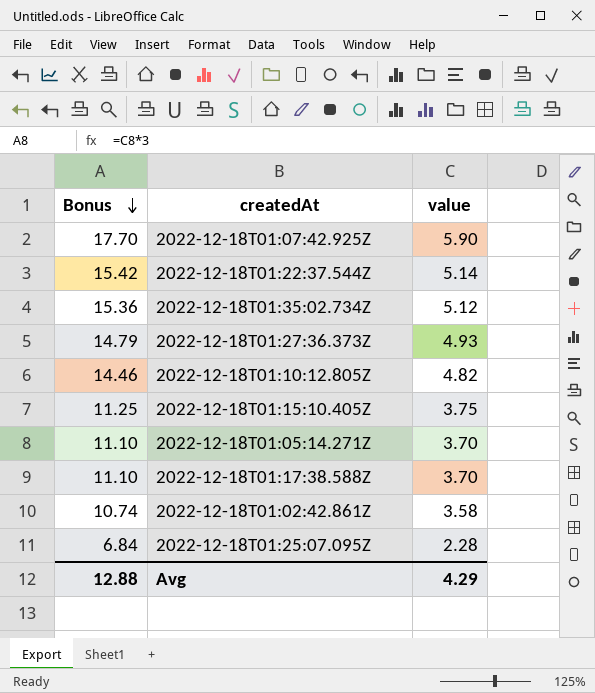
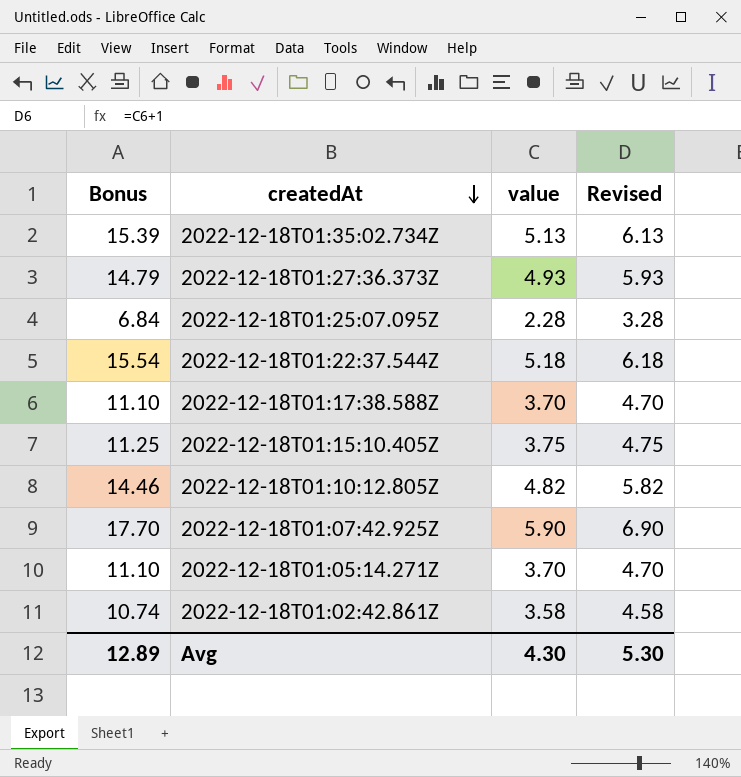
row order: Bonus descending -> createdAt descending
column Revised | formula: none -> [value] + 1
2022-12-18T01:35:02.734Z | Bonus: 15.36 -> 15.39
2022-12-18T01:35:02.734Z | value: 5.12 -> 5.13
2022-12-18T01:22:37.544Z | Bonus: 15.42 -> 15.54
2022-12-18T01:22:37.544Z | value: 5.14 -> 5.18
Avg | Bonus: 12.88 -> 12.89
Avg | value: 4.29 -> 4.30

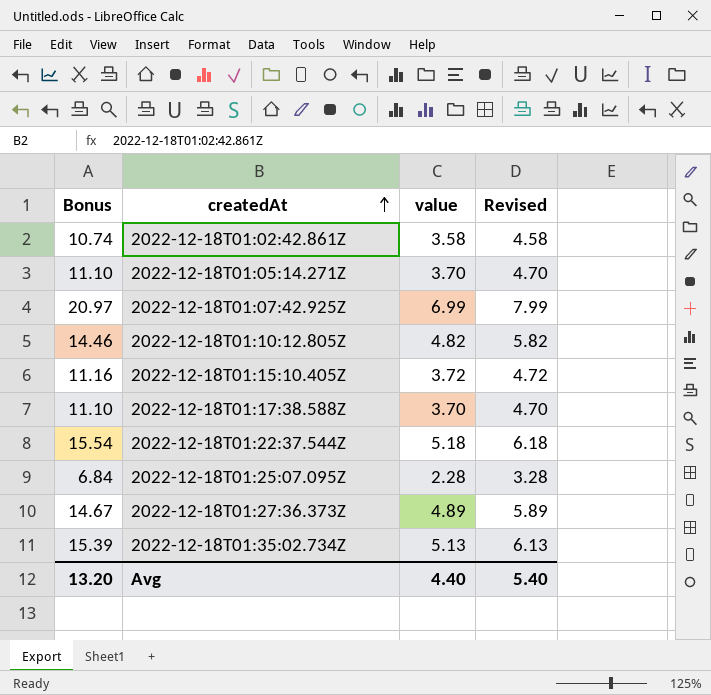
row order: createdAt descending -> createdAt ascending
2022-12-18T01:07:42.925Z | Bonus: 17.70 -> 20.97
2022-12-18T01:07:42.925Z | value: 5.90 -> 6.99
2022-12-18T01:07:42.925Z | Revised: 6.90 -> 7.99
2022-12-18T01:15:10.405Z | Bonus: 11.25 -> 11.16
2022-12-18T01:15:10.405Z | value: 3.75 -> 3.72
2022-12-18T01:15:10.405Z | Revised: 4.75 -> 4.72
2022-12-18T01:27:36.373Z | Bonus: 14.79 -> 14.67
2022-12-18T01:27:36.373Z | value: 4.93 -> 4.89
2022-12-18T01:27:36.373Z | Revised: 5.93 -> 5.89
Avg | Bonus: 12.89 -> 13.20
Avg | value: 4.30 -> 4.40
Avg | Revised: 5.30 -> 5.40

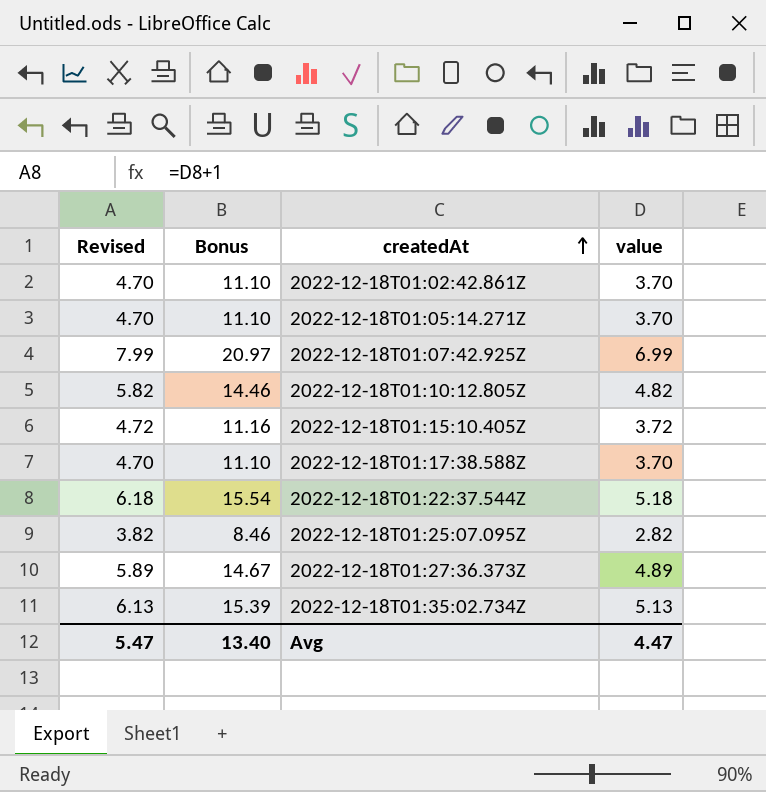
column Revised | position: 4 -> 1
2022-12-18T01:02:42.861Z | Revised: 4.58 -> 4.70
2022-12-18T01:02:42.861Z | Bonus: 10.74 -> 11.10
2022-12-18T01:02:42.861Z | value: 3.58 -> 3.70
2022-12-18T01:25:07.095Z | Revised: 3.28 -> 3.82
2022-12-18T01:25:07.095Z | Bonus: 6.84 -> 8.46
2022-12-18T01:25:07.095Z | value: 2.28 -> 2.82
Avg | Revised: 5.40 -> 5.47
Avg | Bonus: 13.20 -> 13.40
Avg | value: 4.40 -> 4.47

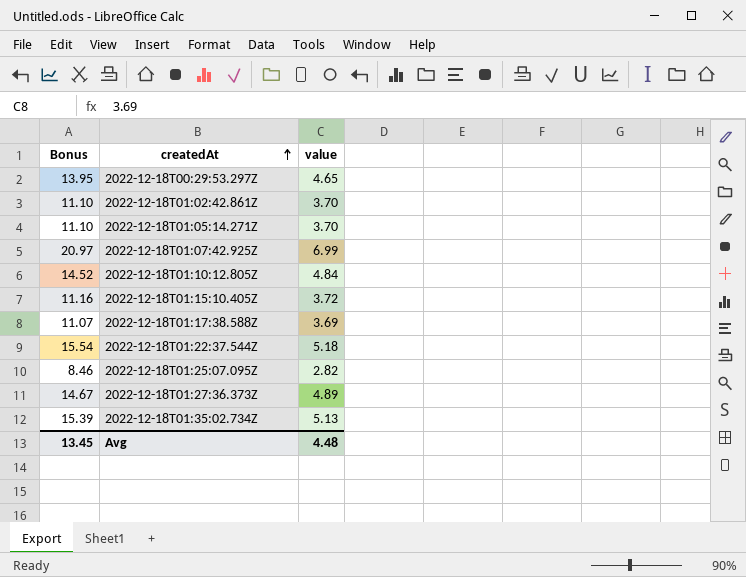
column Revised | formula: [value] + 1 -> none
row 2022-12-18T00:29:53.297Z: none -> 13.95 | 4.65
2022-12-18T01:10:12.805Z | Bonus: 14.46 -> 14.52
2022-12-18T01:10:12.805Z | value: 4.82 -> 4.84
2022-12-18T01:17:38.588Z | Bonus: 11.10 -> 11.07
2022-12-18T01:17:38.588Z | value: 3.70 -> 3.69
Avg | Bonus: 13.40 -> 13.45
Avg | value: 4.47 -> 4.48

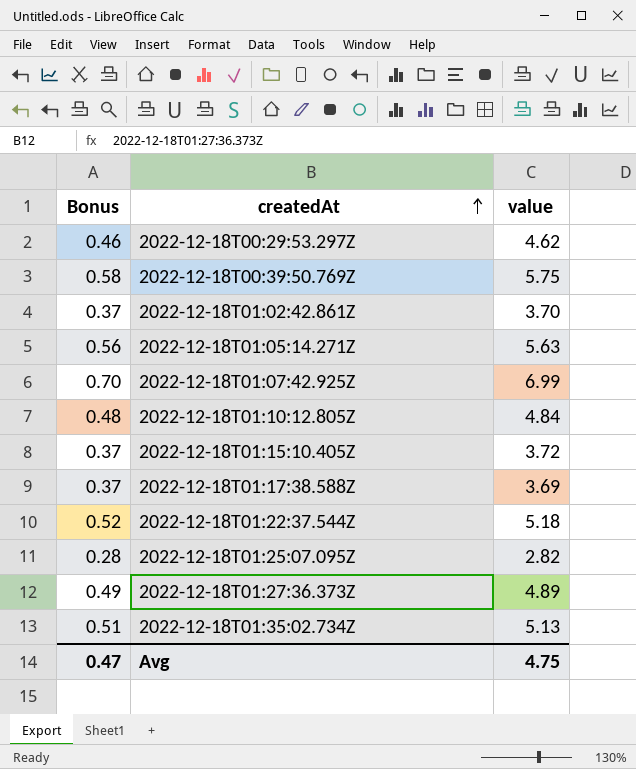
column Bonus | formula: [value] * 3 -> [value] * 0.1
2022-12-18T00:29:53.297Z | value: 4.65 -> 4.62
row 2022-12-18T00:39:50.769Z: none -> 0.58 | 5.75
2022-12-18T01:05:14.271Z | value: 3.70 -> 5.63
Avg | Bonus: 13.45 -> 0.47
Avg | value: 4.48 -> 4.75

